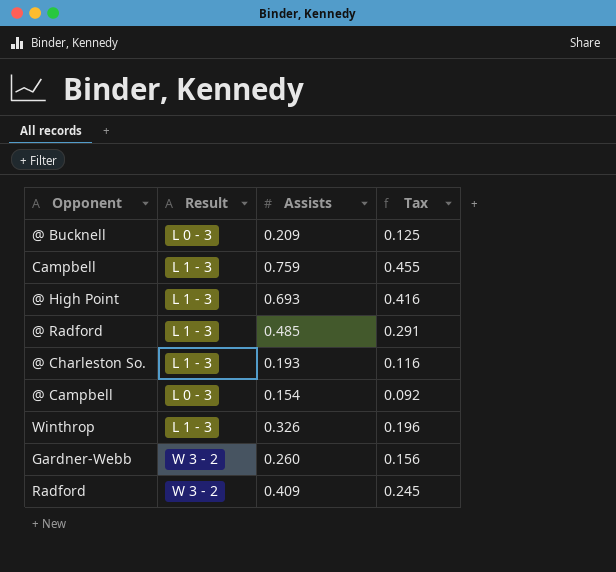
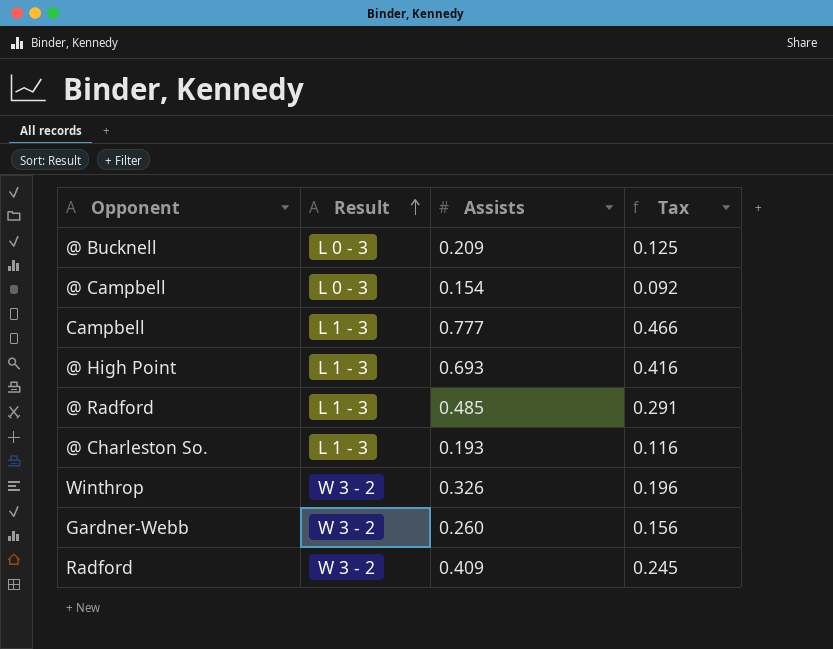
row order: none -> Result ascending
Campbell | Assists: 0.759 -> 0.777
Campbell | Tax: 0.455 -> 0.466
Winthrop | Result: L 1 - 3 -> W 3 - 2

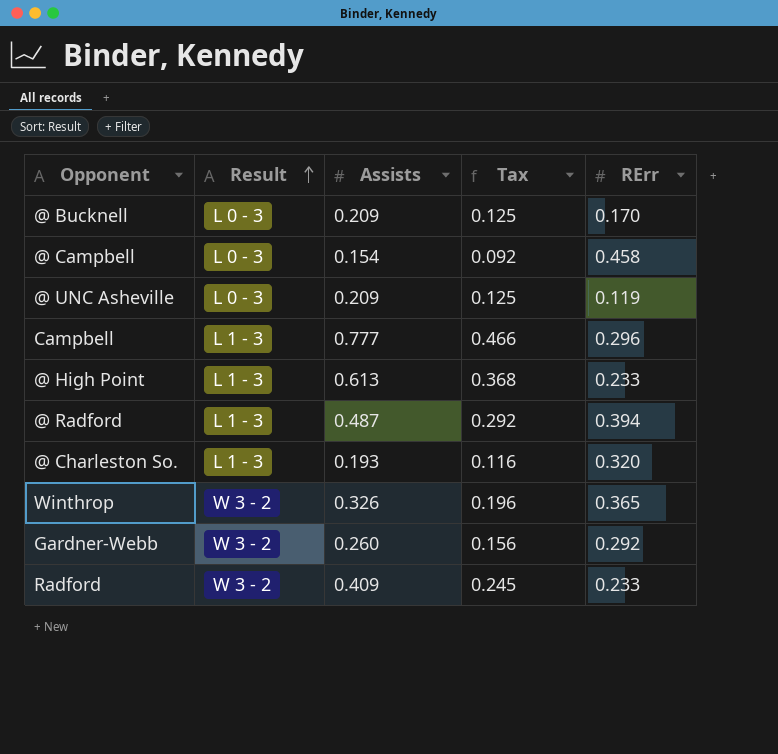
column RErr | position: none -> 5
row @ UNC Asheville: none -> L 0 - 3 | 0.209 | 0.125 | 0.119
@ High Point | Assists: 0.693 -> 0.613
@ High Point | Tax: 0.416 -> 0.368
@ Radford | Assists: 0.485 -> 0.487
@ Radford | Tax: 0.291 -> 0.292

